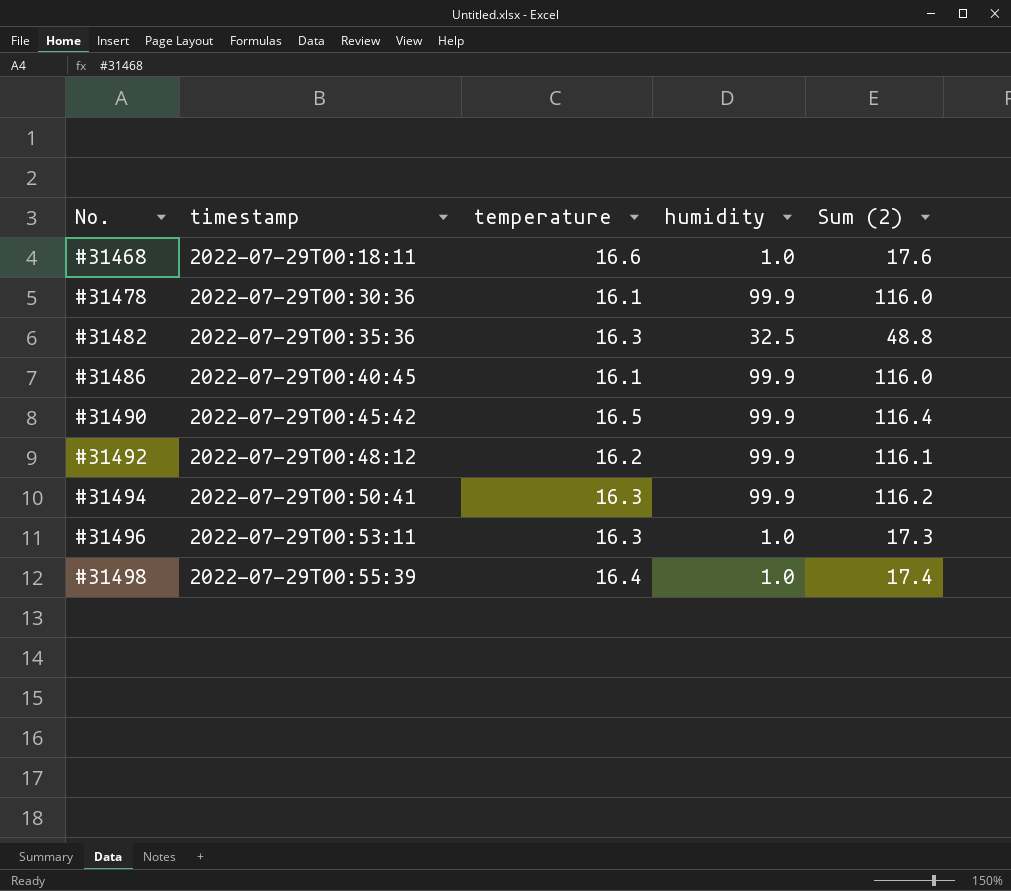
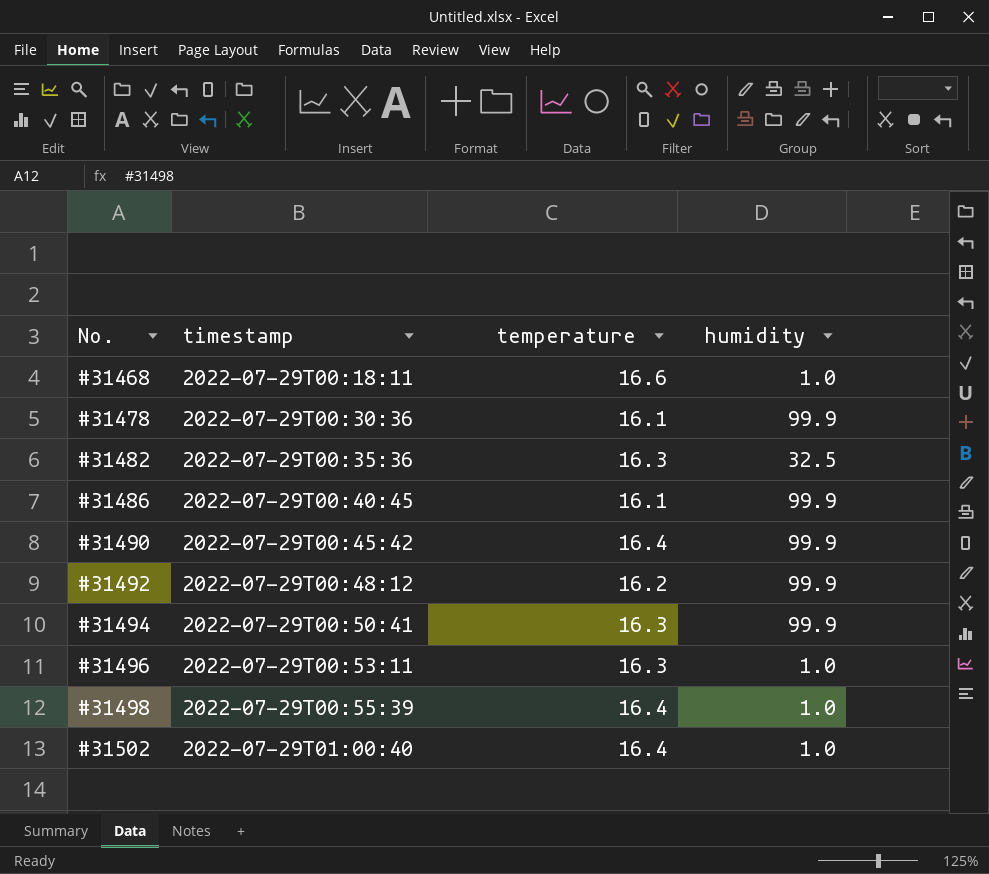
column Sum (2) | formula: [temperature] + [humidity] -> none
#31490 | temperature: 16.5 -> 16.4
row #31502: none -> 2022-07-29T01:00:40 | 16.4 | 1.0

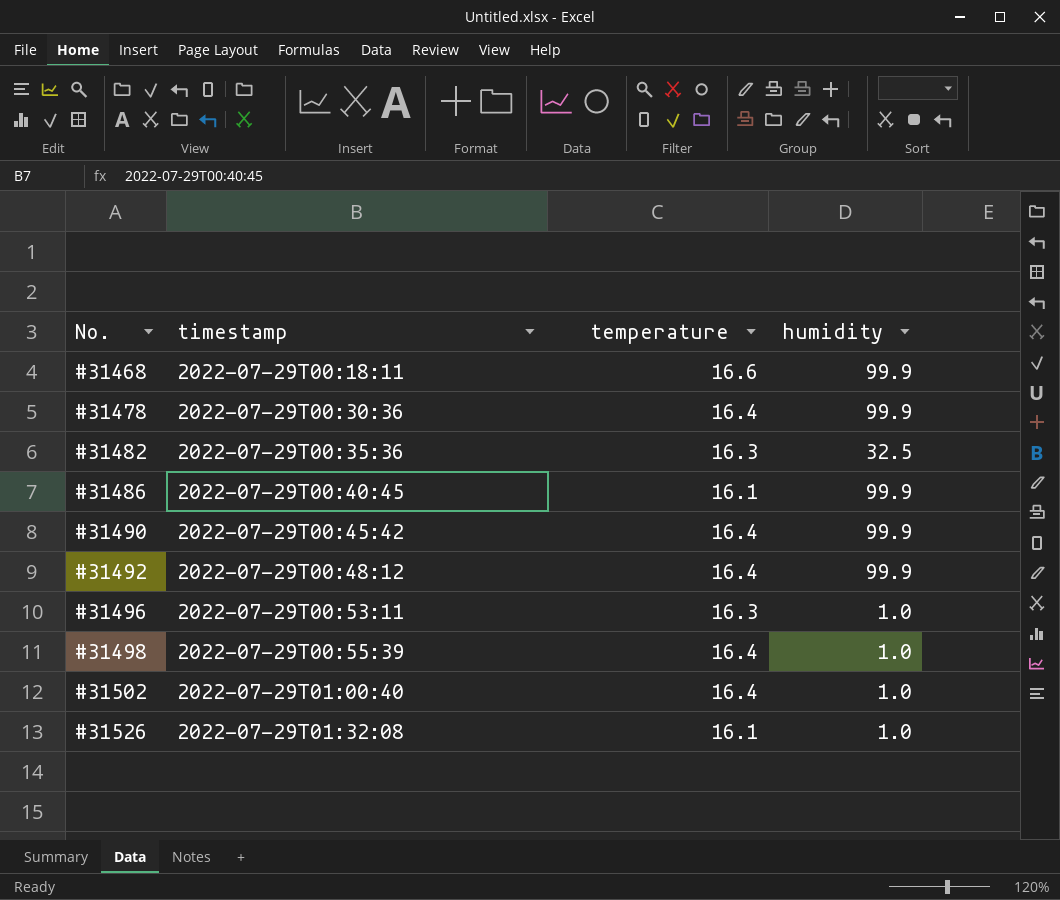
row #31494: 2022-07-29T00:50:41 | 16.3 | 99.9 -> none
#31468 | humidity: 1.0 -> 99.9
#31478 | temperature: 16.1 -> 16.4
#31492 | temperature: 16.2 -> 16.4
row #31526: none -> 2022-07-29T01:32:08 | 16.1 | 1.0

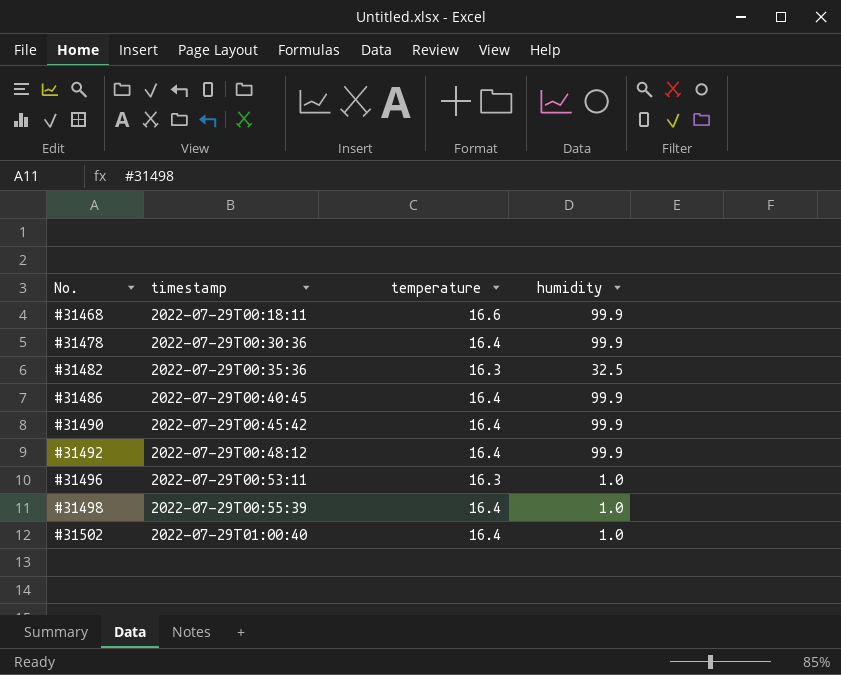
row #31526: 2022-07-29T01:32:08 | 16.1 | 1.0 -> none
#31486 | temperature: 16.1 -> 16.4

